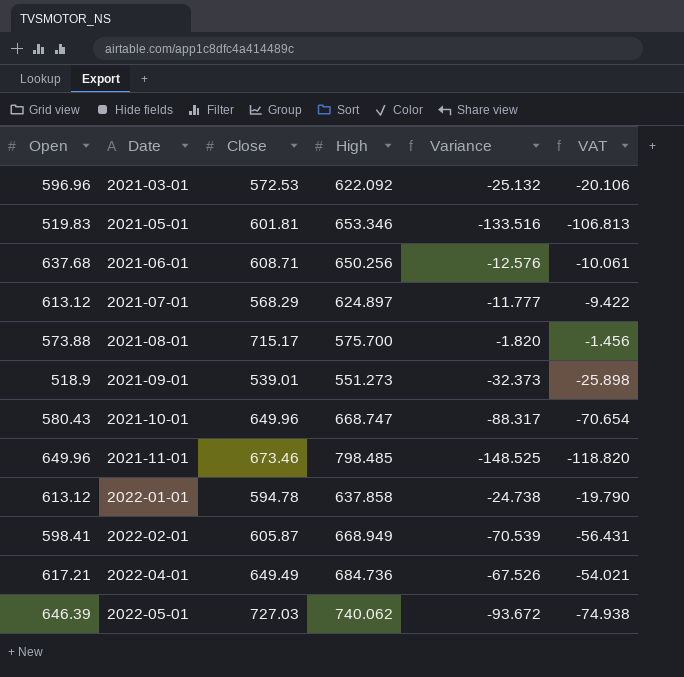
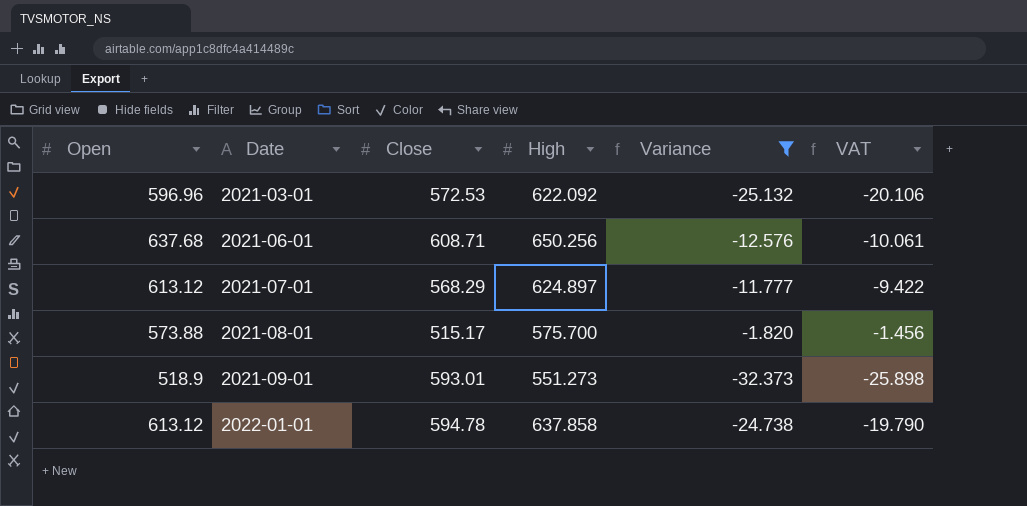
filter: none -> Variance >= -32.373
2021-08-01 | Close: 715.17 -> 515.17
2021-09-01 | Close: 539.01 -> 593.01

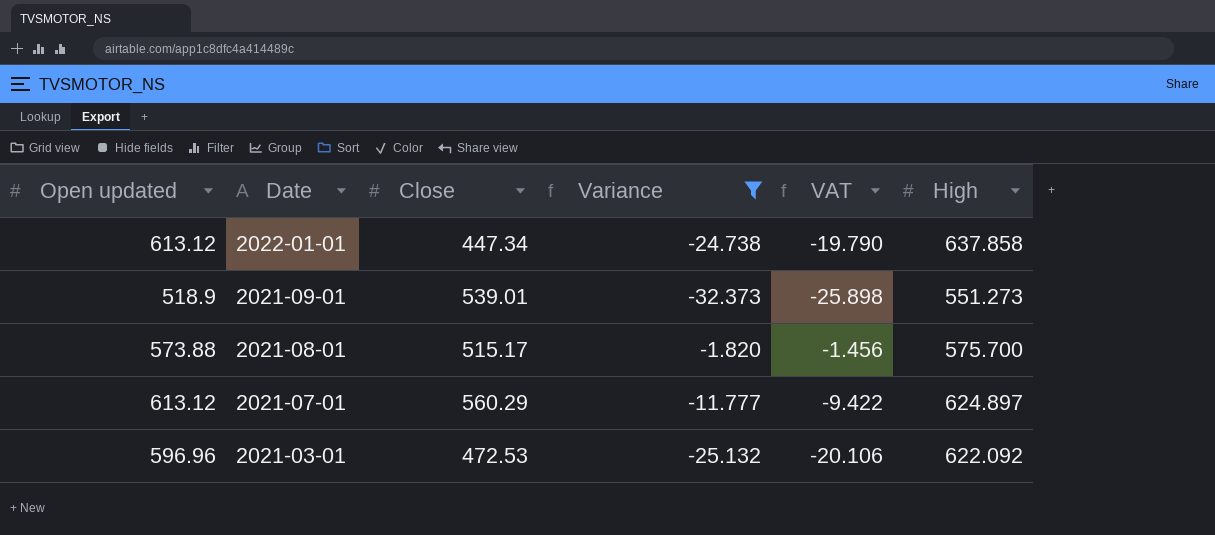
row order: Date ascending -> Date descending
column name: Open -> Open updated
column High | position: 4 -> 6
row 2021-06-01: 637.68 | 608.71 | 650.256 | -12.576 | -10.061 -> none
2022-01-01 | Close: 594.78 -> 447.34
2021-09-01 | Close: 593.01 -> 539.01
2021-07-01 | Close: 568.29 -> 560.29
2021-03-01 | Close: 572.53 -> 472.53

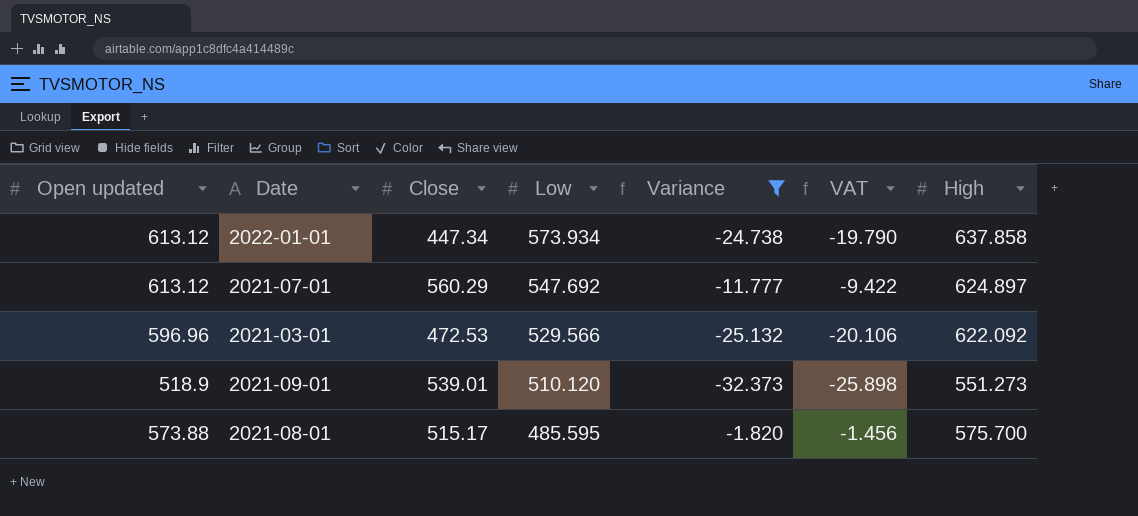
row order: Date descending -> Low descending
column Low | position: none -> 4

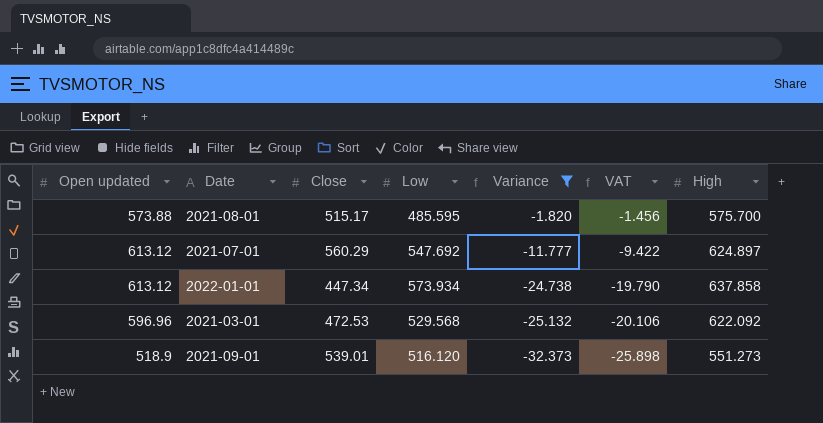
row order: Low descending -> Variance descending
2021-03-01 | Low: 529.566 -> 529.568
2021-09-01 | Low: 510.120 -> 516.120

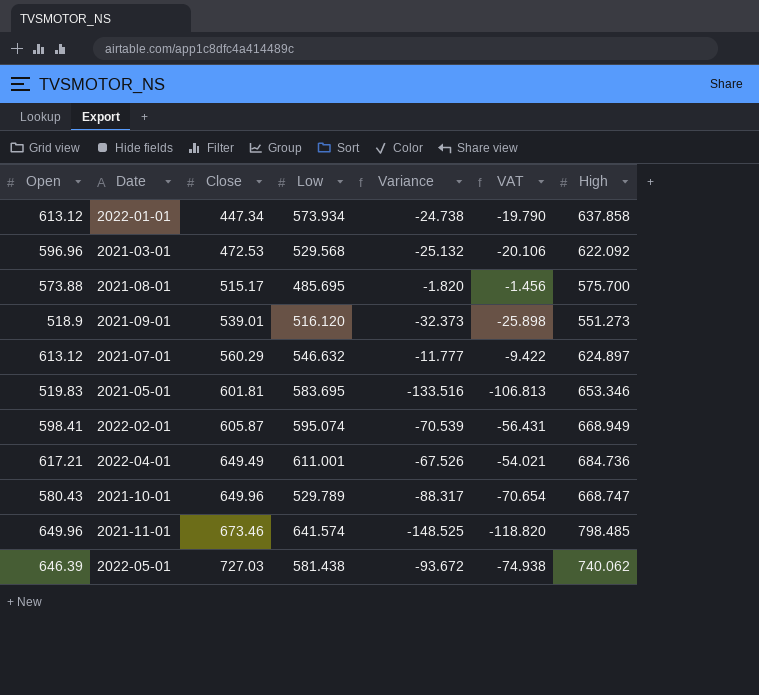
filter: Variance >= -32.373 -> none
row order: Variance descending -> Close ascending
column name: Open updated -> Open
2021-08-01 | Low: 485.595 -> 485.695
2021-07-01 | Low: 547.692 -> 546.632

